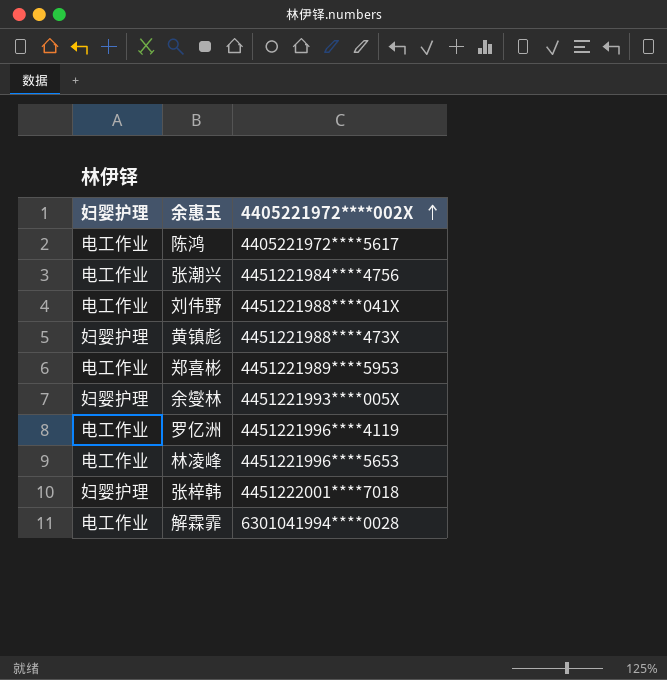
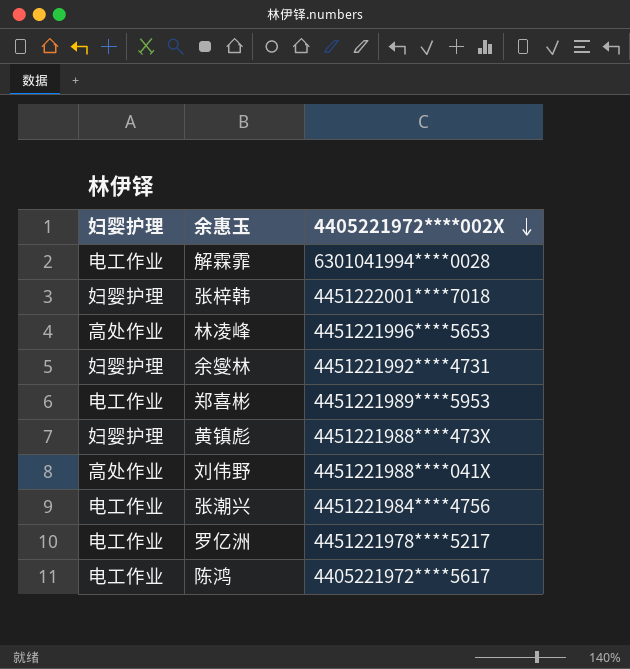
row order: 4405221972****002X ascending -> 4405221972****002X descending
林凌峰 | 妇婴护理: 电工作业 -> 高处作业
余燮林 | 4405221972****002X: 4451221993****005X -> 4451221992****4731
刘伟野 | 妇婴护理: 电工作业 -> 高处作业
罗亿洲 | 4405221972****002X: 4451221996****4119 -> 4451221978****5217

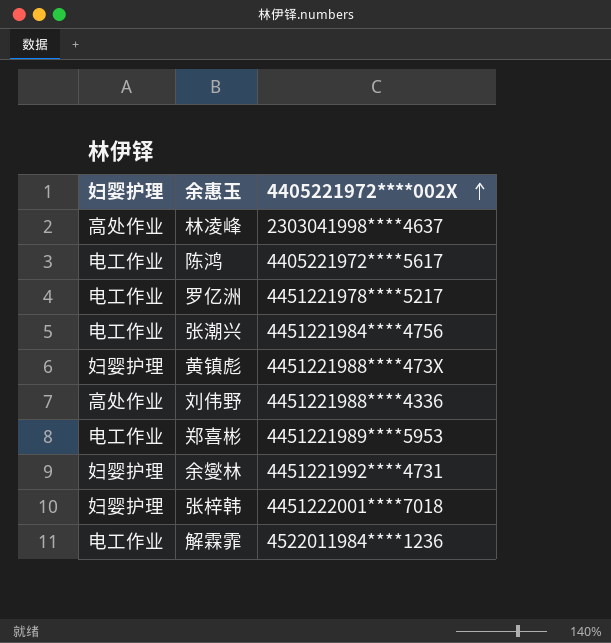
row order: 4405221972****002X descending -> 4405221972****002X ascending
林凌峰 | 4405221972****002X: 4451221996****5653 -> 2303041998****4637
刘伟野 | 4405221972****002X: 4451221988****041X -> 4451221988****4336
解霖霏 | 4405221972****002X: 6301041994****0028 -> 4522011984****1236

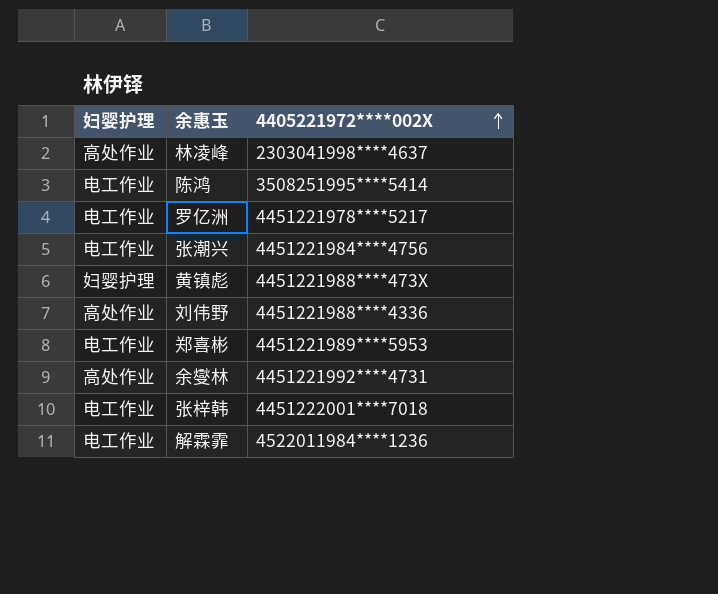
陈鸿 | 4405221972****002X: 4405221972****5617 -> 3508251995****5414
余燮林 | 妇婴护理: 妇婴护理 -> 高处作业
张梓韩 | 妇婴护理: 妇婴护理 -> 电工作业

